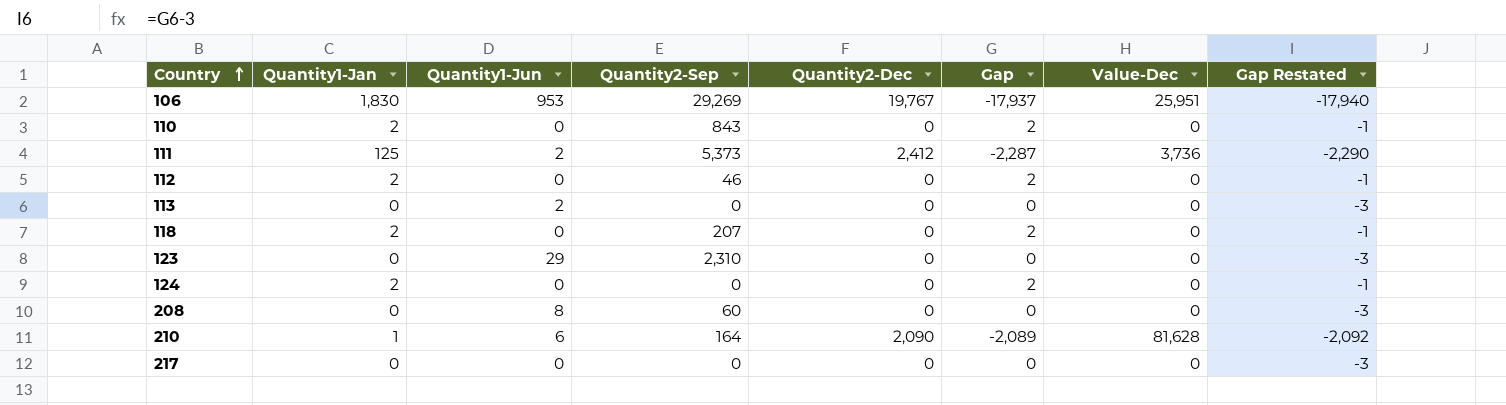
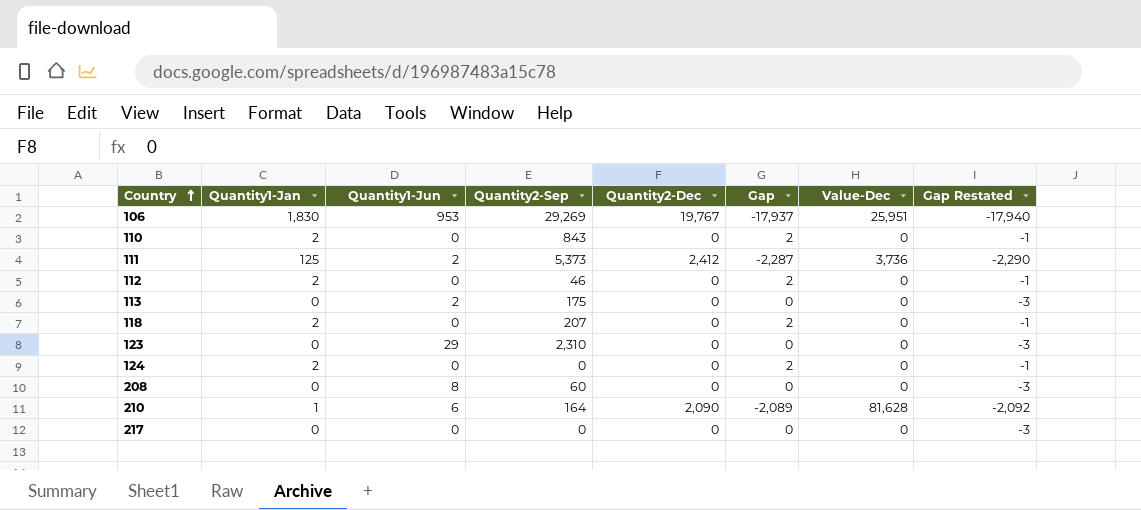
113 | Quantity2-Sep: 0 -> 175

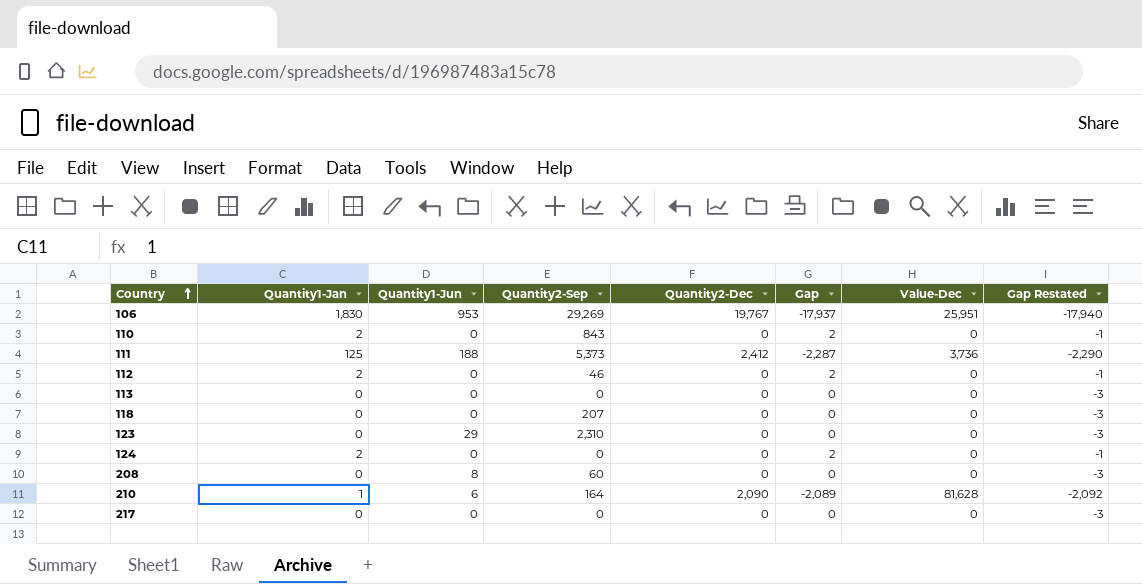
111 | Quantity1-Jun: 2 -> 188
113 | Quantity1-Jun: 2 -> 0
113 | Quantity2-Sep: 175 -> 0
118 | Quantity1-Jan: 2 -> 0
118 | Gap: 2 -> 0
118 | Gap Restated: -1 -> -3

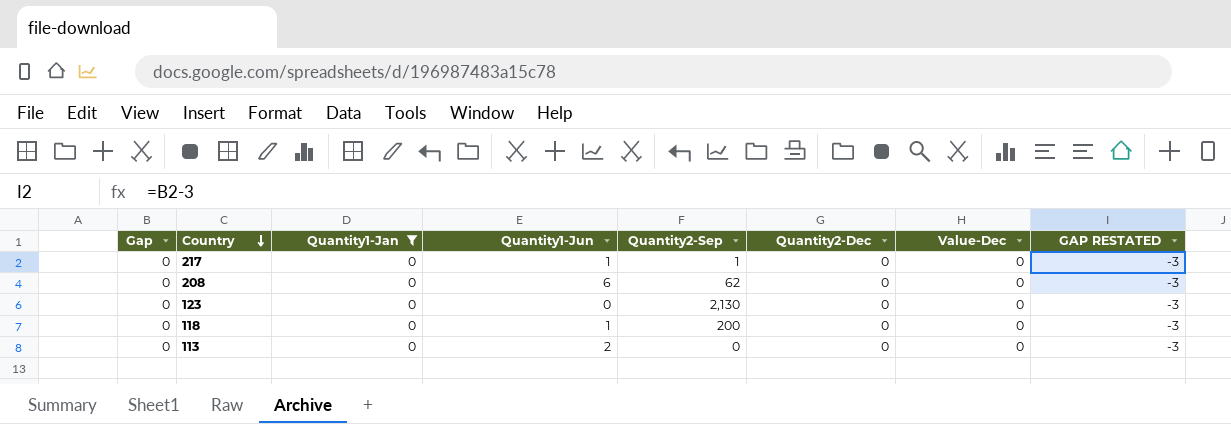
filter: none -> Quantity1-Jan = 0
row order: Country ascending -> Country descending
column Gap | position: 6 -> 1
column name: Gap Restated -> GAP RESTATED
217 | Quantity1-Jun: 0 -> 1
217 | Quantity2-Sep: 0 -> 1
208 | Quantity1-Jun: 8 -> 6
208 | Quantity2-Sep: 60 -> 62
123 | Quantity1-Jun: 29 -> 0
123 | Quantity2-Sep: 2,310 -> 2,130
118 | Quantity1-Jun: 0 -> 1
118 | Quantity2-Sep: 207 -> 200
113 | Quantity1-Jun: 0 -> 2

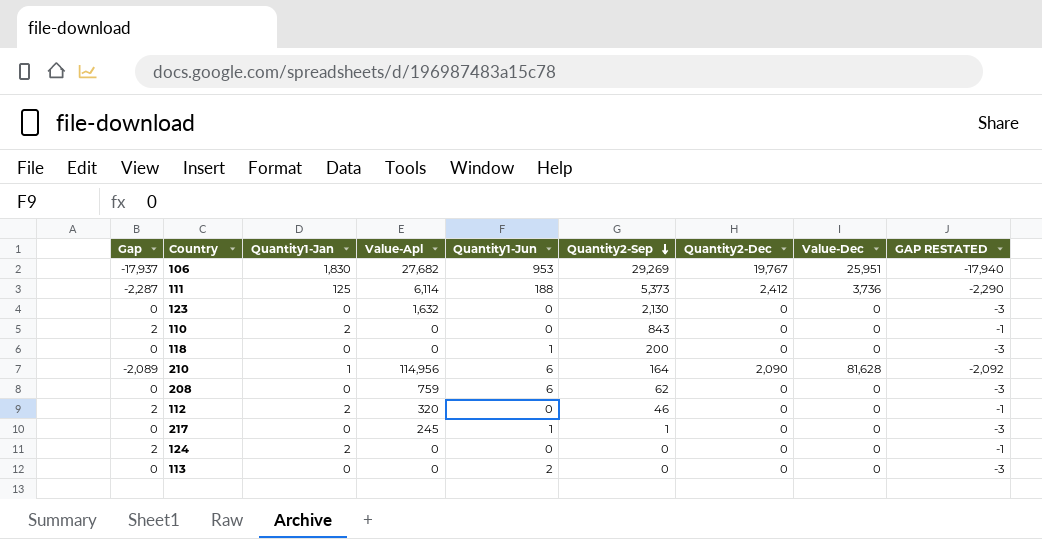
filter: Quantity1-Jan = 0 -> none
row order: Country descending -> Quantity2-Sep descending
column Value-Apl | position: none -> 4

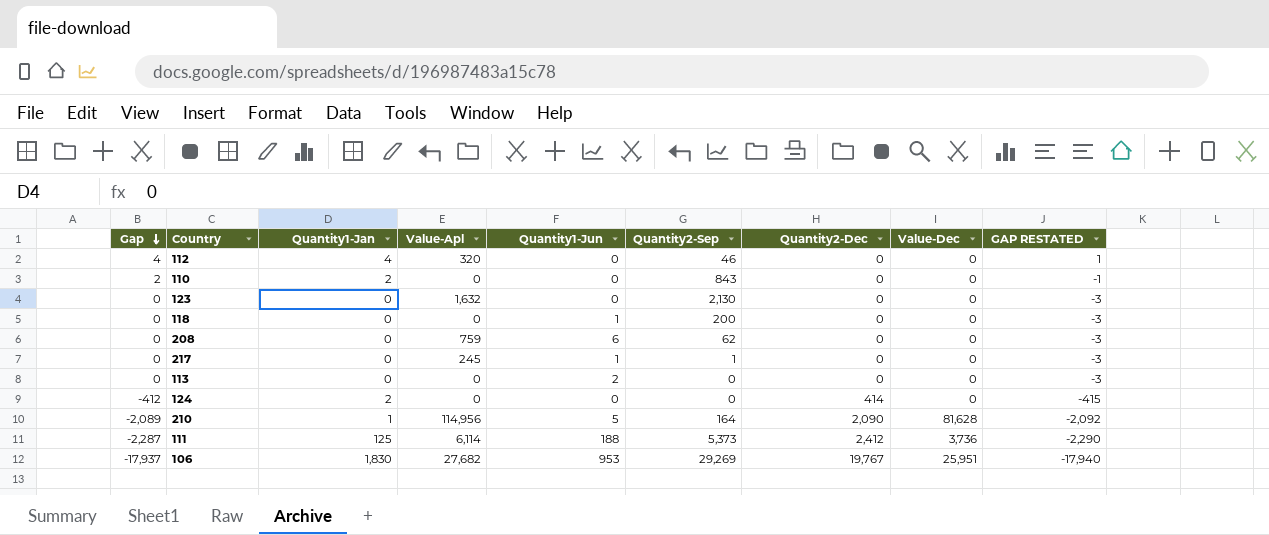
row order: Quantity2-Sep descending -> Gap descending
112 | Gap: 2 -> 4
112 | Quantity1-Jan: 2 -> 4
112 | GAP RESTATED: -1 -> 1
124 | Gap: 2 -> -412
124 | Quantity2-Dec: 0 -> 414
124 | GAP RESTATED: -1 -> -415
210 | Quantity1-Jun: 6 -> 5

